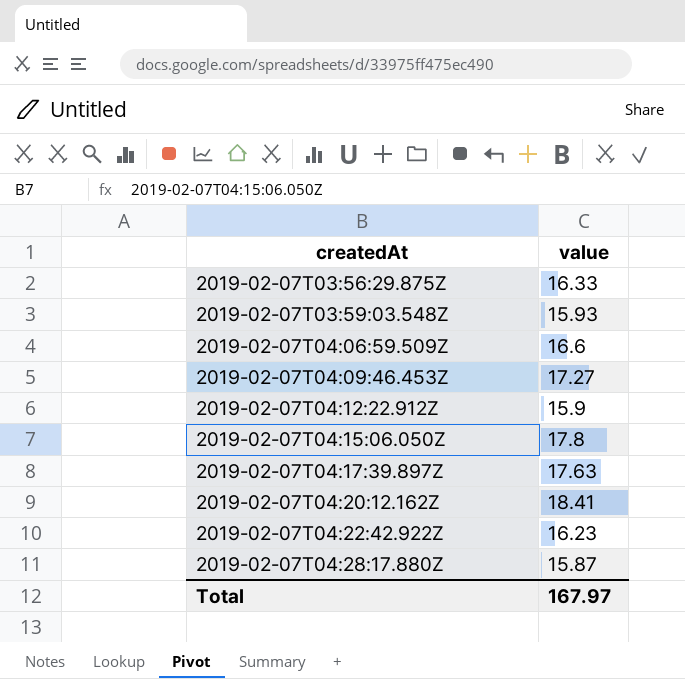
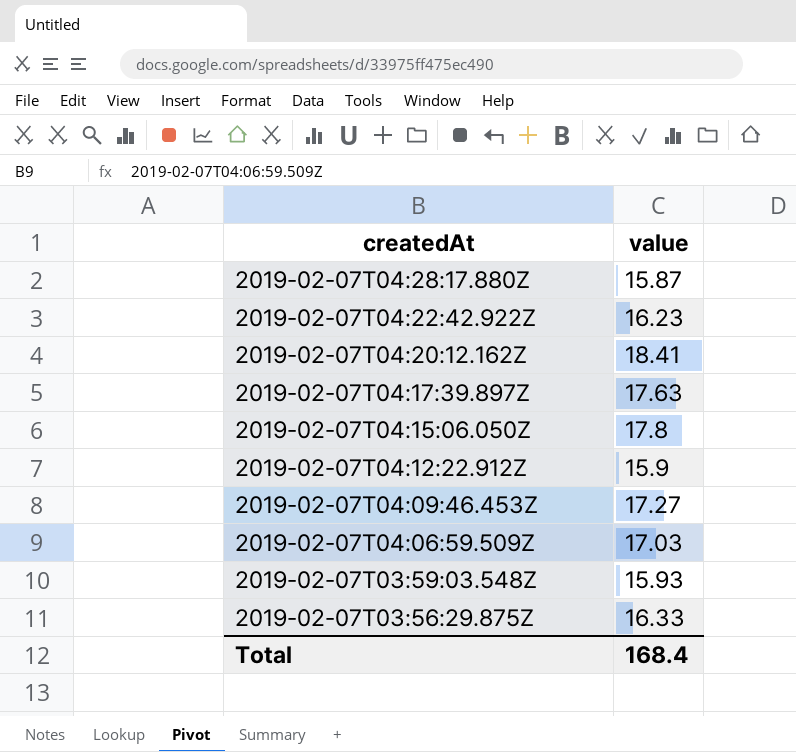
row order: createdAt ascending -> createdAt descending
2019-02-07T04:06:59.509Z | value: 16.6 -> 17.03
Total | value: 167.97 -> 168.4

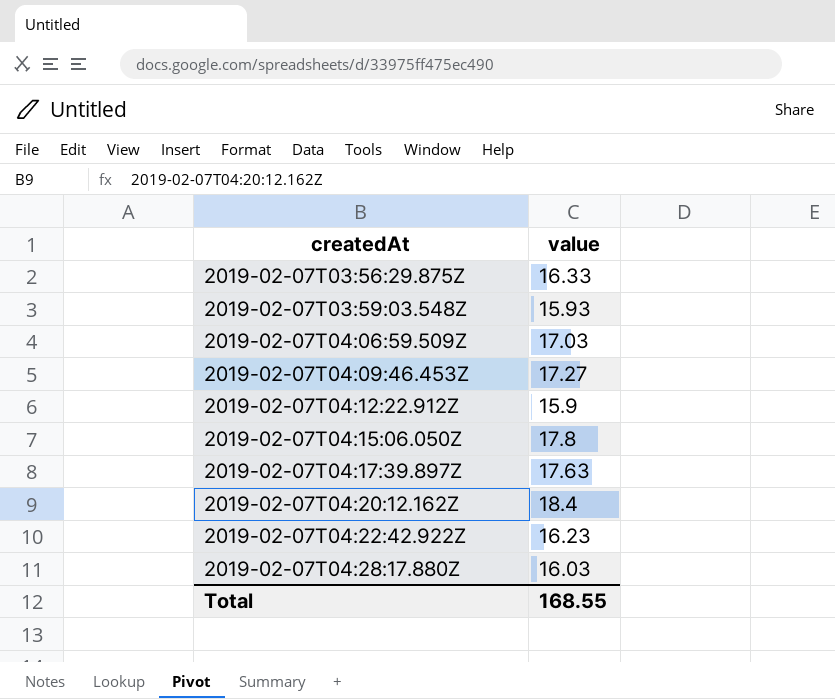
row order: createdAt descending -> createdAt ascending
2019-02-07T04:20:12.162Z | value: 18.41 -> 18.4
2019-02-07T04:28:17.880Z | value: 15.87 -> 16.03
Total | value: 168.4 -> 168.55

